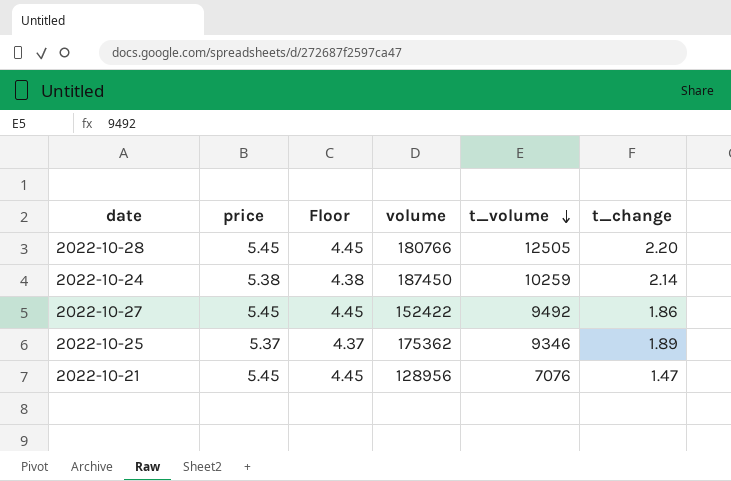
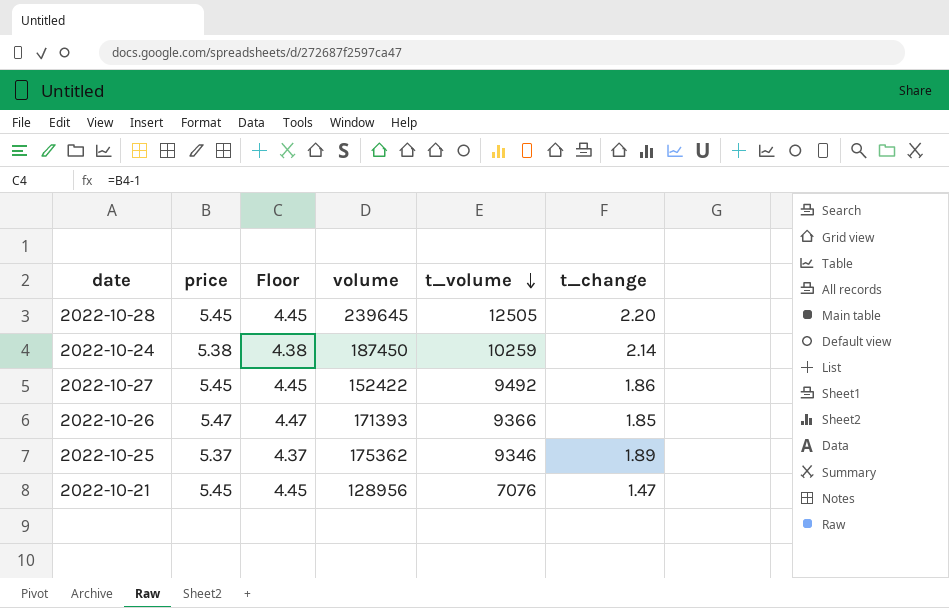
2022-10-28 | volume: 180766 -> 239645
row 2022-10-26: none -> 5.47 | 4.47 | 171393 | 9366 | 1.85

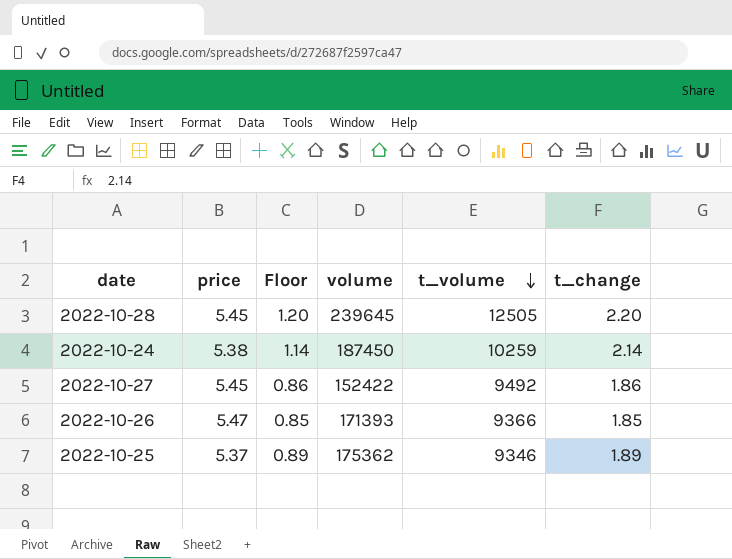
column Floor | formula: [price] - 1 -> [t_change] - 1
row 2022-10-21: 5.45 | 4.45 | 128956 | 7076 | 1.47 -> none

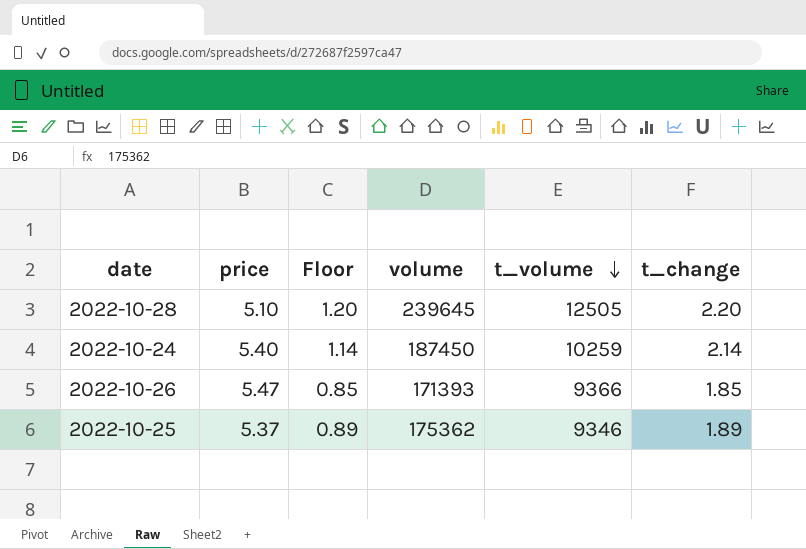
row 2022-10-27: 5.45 | 0.86 | 152422 | 9492 | 1.86 -> none
2022-10-28 | price: 5.45 -> 5.10
2022-10-24 | price: 5.38 -> 5.40

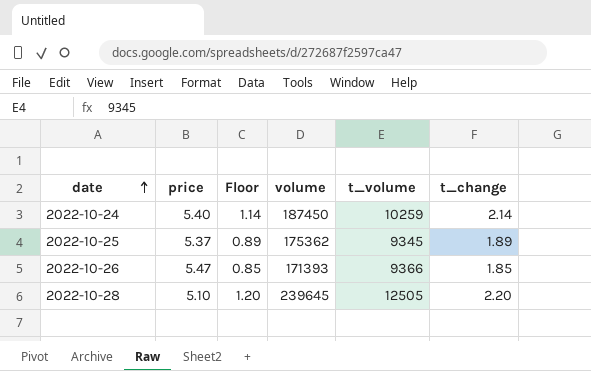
row order: t_volume descending -> date ascending
2022-10-25 | t_volume: 9346 -> 9345

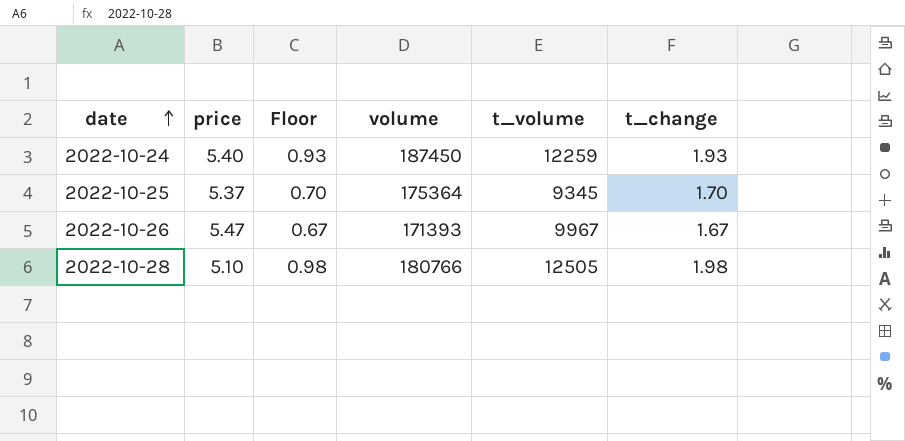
2022-10-24 | Floor: 1.14 -> 0.93
2022-10-24 | t_volume: 10259 -> 12259
2022-10-24 | t_change: 2.14 -> 1.93
2022-10-25 | Floor: 0.89 -> 0.70
2022-10-25 | volume: 175362 -> 175364
2022-10-25 | t_change: 1.89 -> 1.70
2022-10-26 | Floor: 0.85 -> 0.67
2022-10-26 | t_volume: 9366 -> 9967
2022-10-26 | t_change: 1.85 -> 1.67
2022-10-28 | Floor: 1.20 -> 0.98
2022-10-28 | volume: 239645 -> 180766
2022-10-28 | t_change: 2.20 -> 1.98

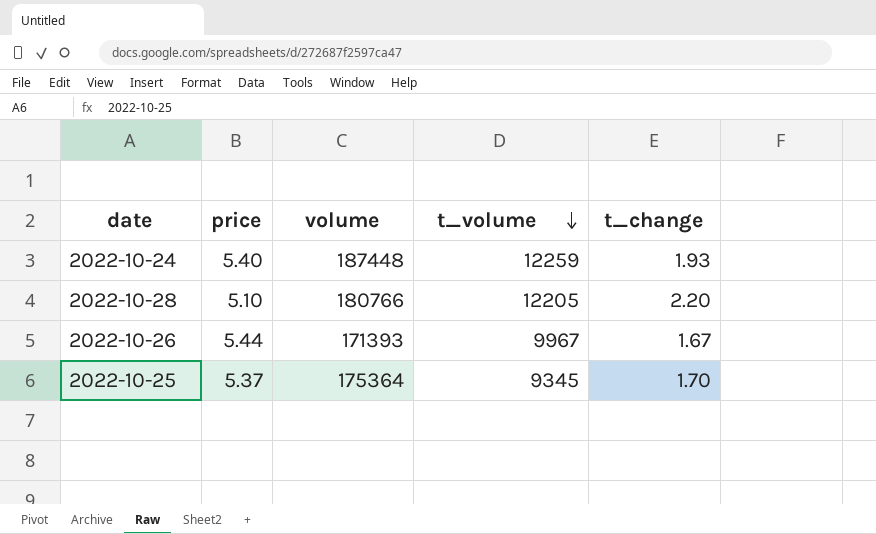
row order: date ascending -> t_volume descending
column Floor | formula: [t_change] - 1 -> none
2022-10-24 | volume: 187450 -> 187448
2022-10-28 | t_volume: 12505 -> 12205
2022-10-28 | t_change: 1.98 -> 2.20
2022-10-26 | price: 5.47 -> 5.44

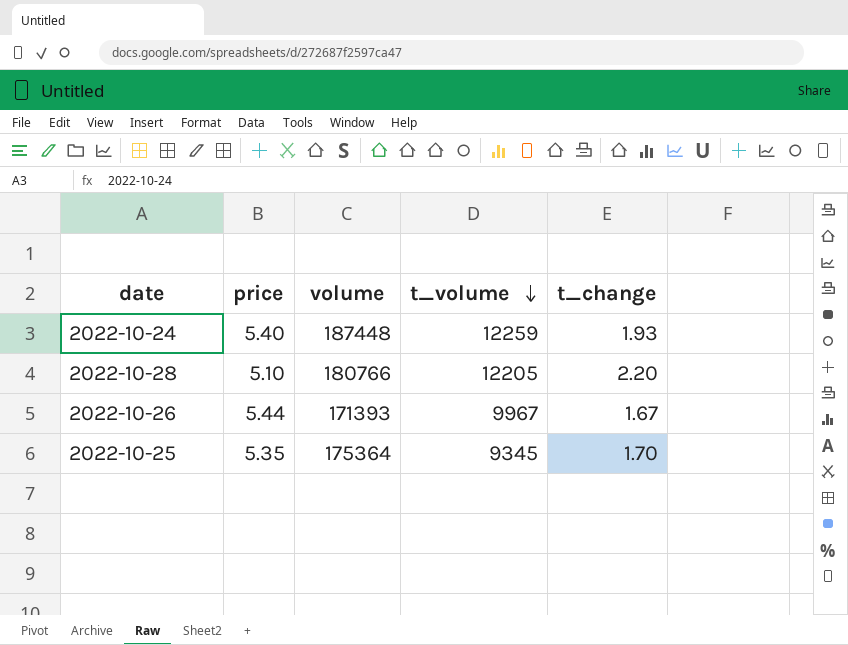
2022-10-25 | price: 5.37 -> 5.35

